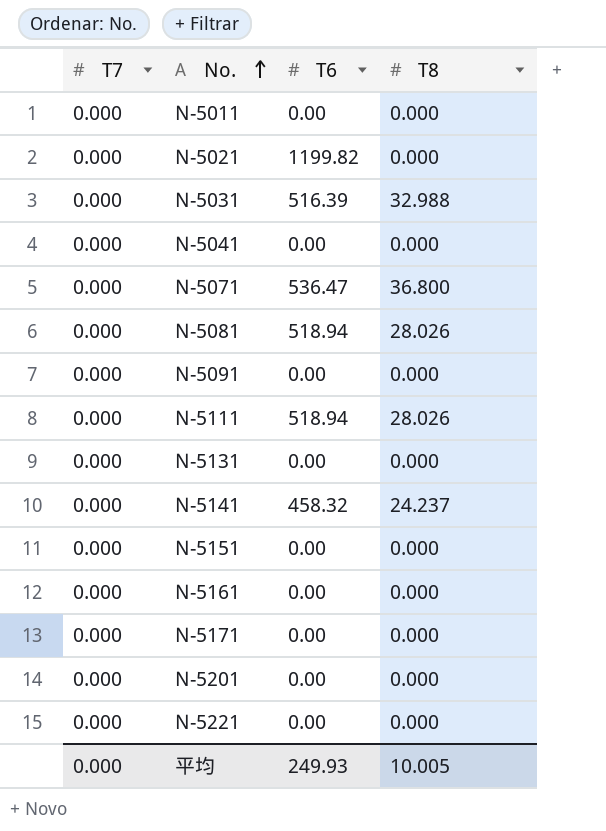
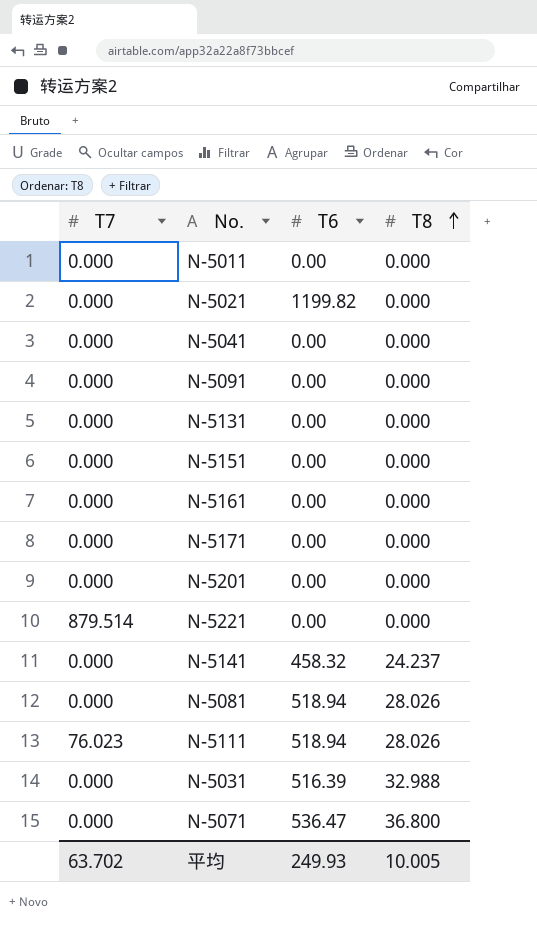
row order: No. ascending -> T8 ascending
N-5221 | T7: 0.000 -> 879.514
N-5111 | T7: 0.000 -> 76.023
平均 | T7: 0.000 -> 63.702

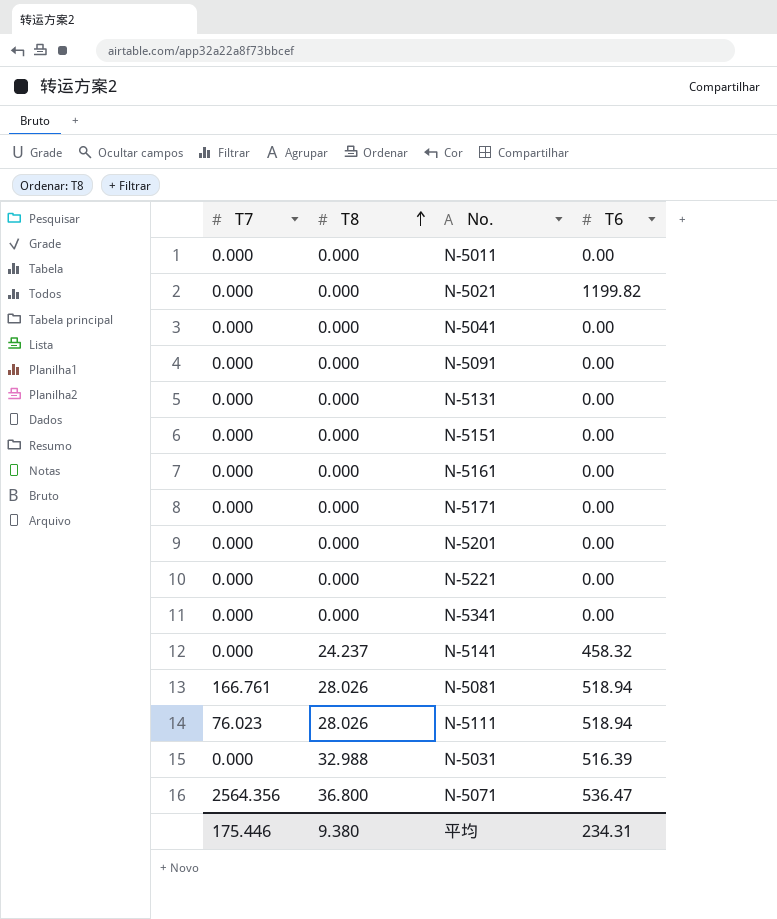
column T8 | position: 4 -> 2
N-5221 | T7: 879.514 -> 0.000
row N-5341: none -> 0.000 | 0.000 | 0.00
N-5081 | T7: 0.000 -> 166.761
N-5071 | T7: 0.000 -> 2564.356
平均 | T7: 63.702 -> 175.446
平均 | T8: 10.005 -> 9.380
平均 | T6: 249.93 -> 234.31

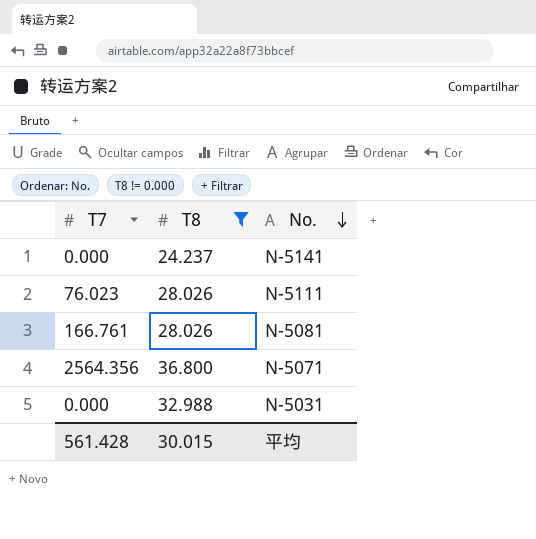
filter: none -> T8 != 0.000
row order: T8 ascending -> No. descending
column T6 | position: 4 -> none
平均 | T7: 175.446 -> 561.428
平均 | T8: 9.380 -> 30.015

